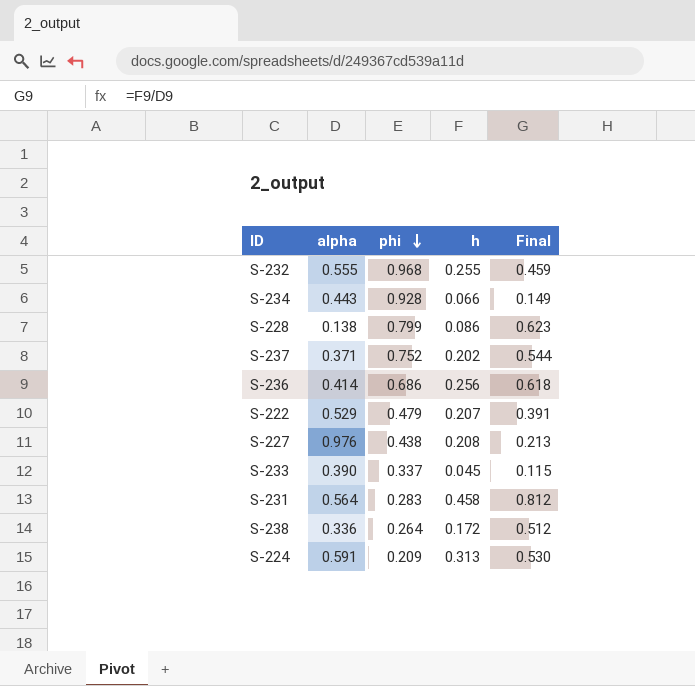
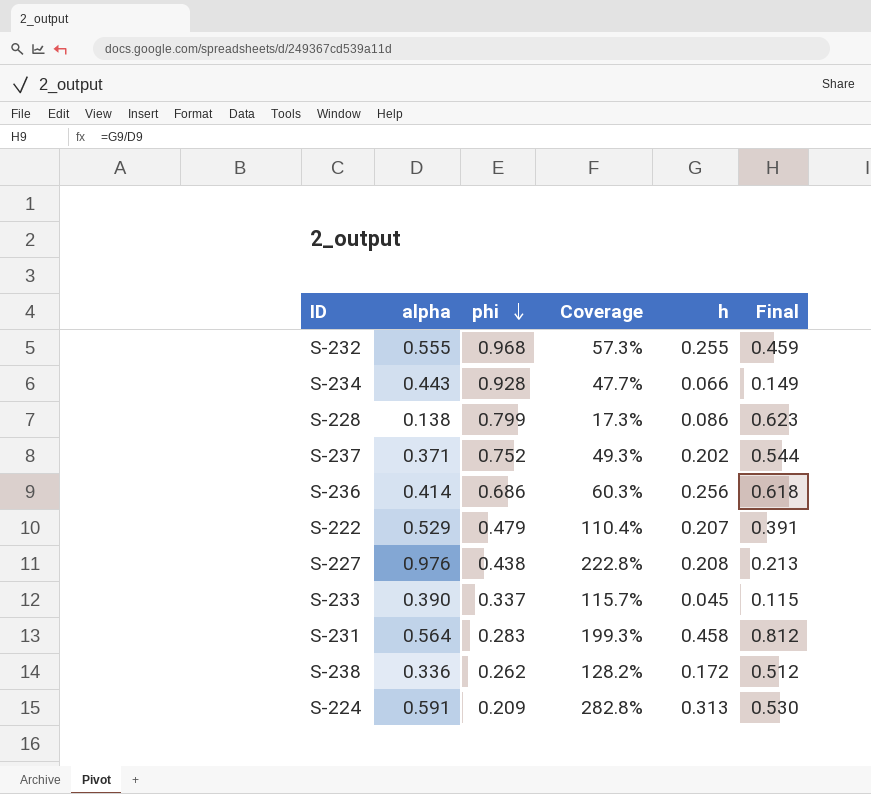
column Coverage | formula: none -> [alpha] / [phi]
S-238 | phi: 0.264 -> 0.262

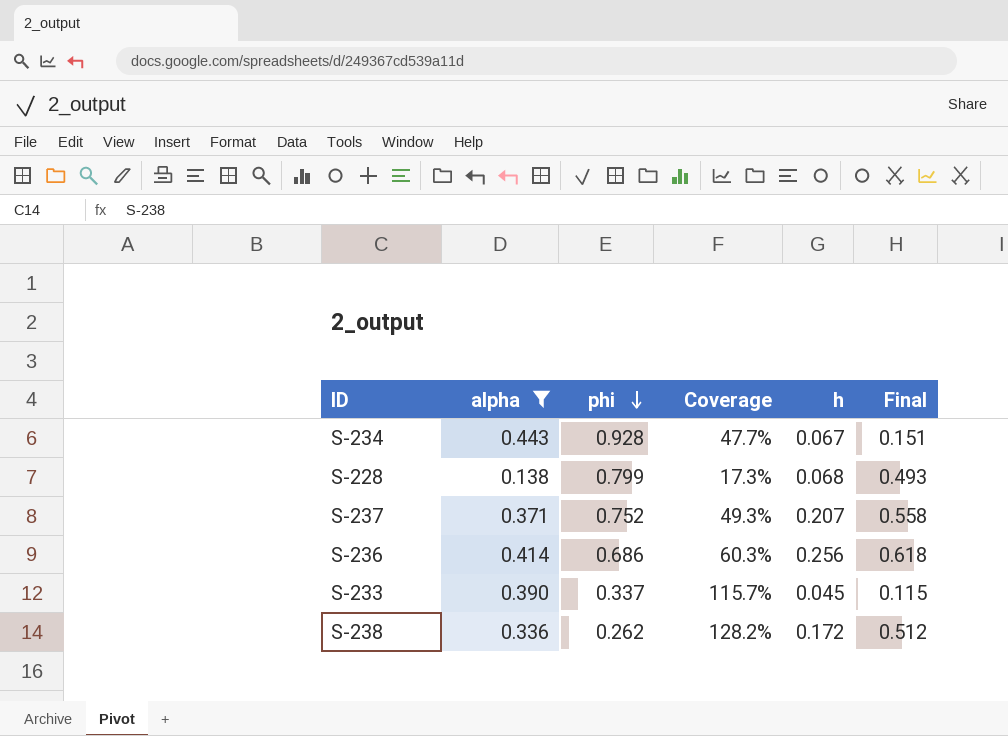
filter: none -> alpha <= 0.443
S-234 | h: 0.066 -> 0.067
S-234 | Final: 0.149 -> 0.151
S-228 | h: 0.086 -> 0.068
S-228 | Final: 0.623 -> 0.493
S-237 | h: 0.202 -> 0.207
S-237 | Final: 0.544 -> 0.558

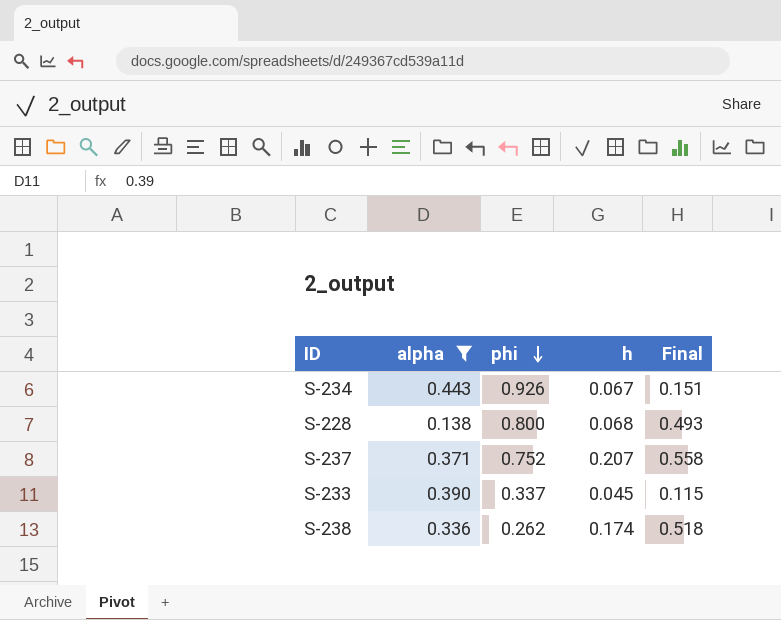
column Coverage | formula: [alpha] / [phi] -> none
row S-236: 0.414 | 0.686 | 60.3% | 0.256 | 0.618 -> none
S-234 | phi: 0.928 -> 0.926
S-228 | phi: 0.799 -> 0.800
S-238 | h: 0.172 -> 0.174
S-238 | Final: 0.512 -> 0.518

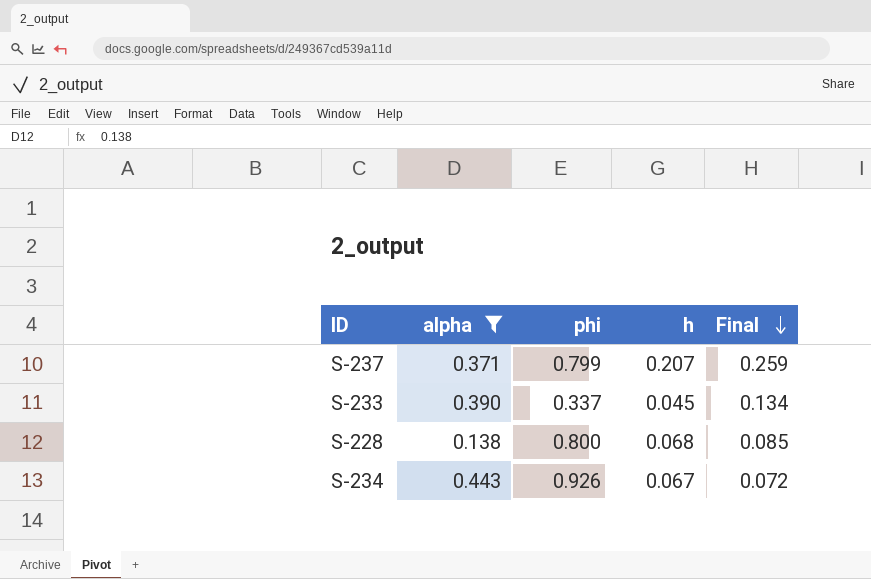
row order: phi descending -> Final descending
column Final | formula: [h] / [alpha] -> [h] / [phi]
row S-238: 0.336 | 0.262 | 0.174 | 0.518 -> none
S-237 | phi: 0.752 -> 0.799

